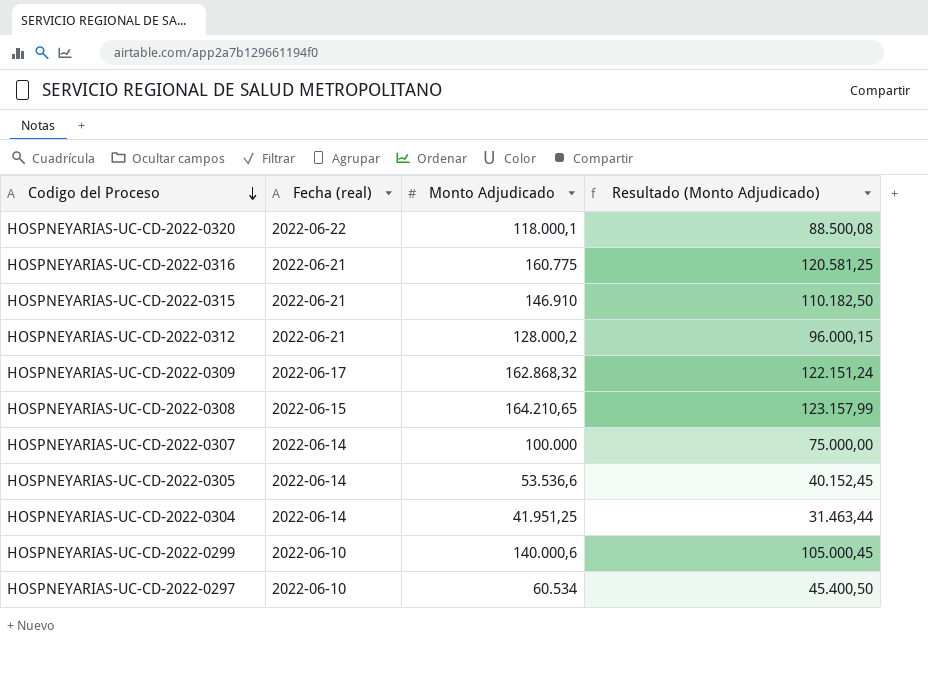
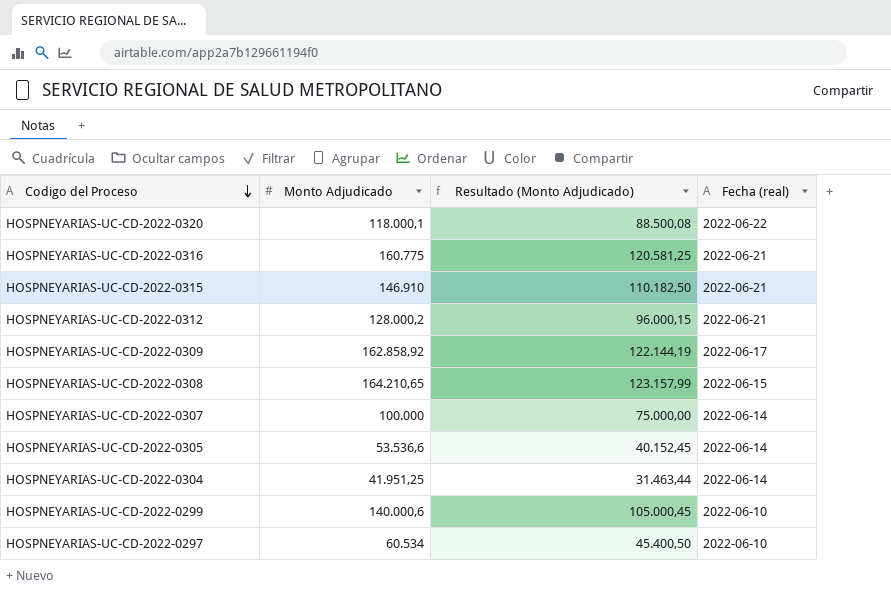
column Fecha (real) | position: 2 -> 4
HOSPNEYARIAS-UC-CD-2022-0309 | Monto Adjudicado: 162.868,32 -> 162.858,92
HOSPNEYARIAS-UC-CD-2022-0309 | Resultado (Monto Adjudicado): 122.151,24 -> 122.144,19

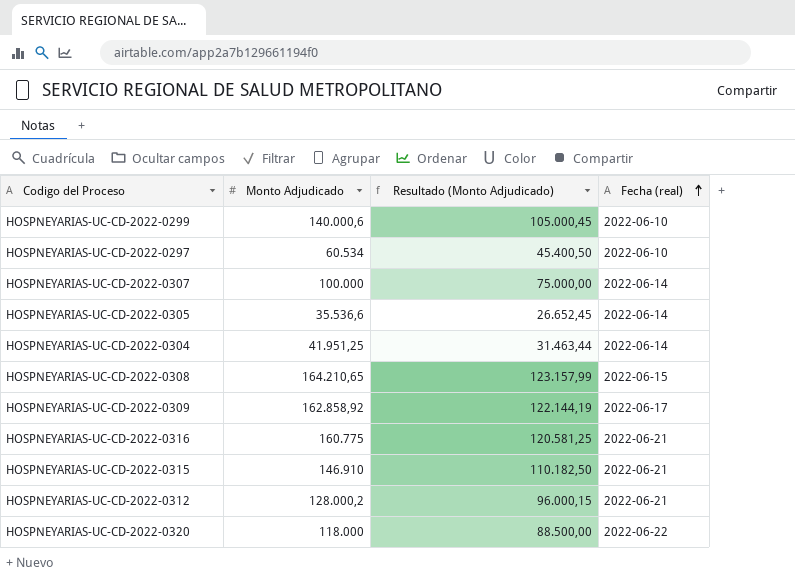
row order: Codigo del Proceso descending -> Fecha (real) ascending
HOSPNEYARIAS-UC-CD-2022-0305 | Monto Adjudicado: 53.536,6 -> 35.536,6
HOSPNEYARIAS-UC-CD-2022-0305 | Resultado (Monto Adjudicado): 40.152,45 -> 26.652,45
HOSPNEYARIAS-UC-CD-2022-0320 | Monto Adjudicado: 118.000,1 -> 118.000
HOSPNEYARIAS-UC-CD-2022-0320 | Resultado (Monto Adjudicado): 88.500,08 -> 88.500,00

